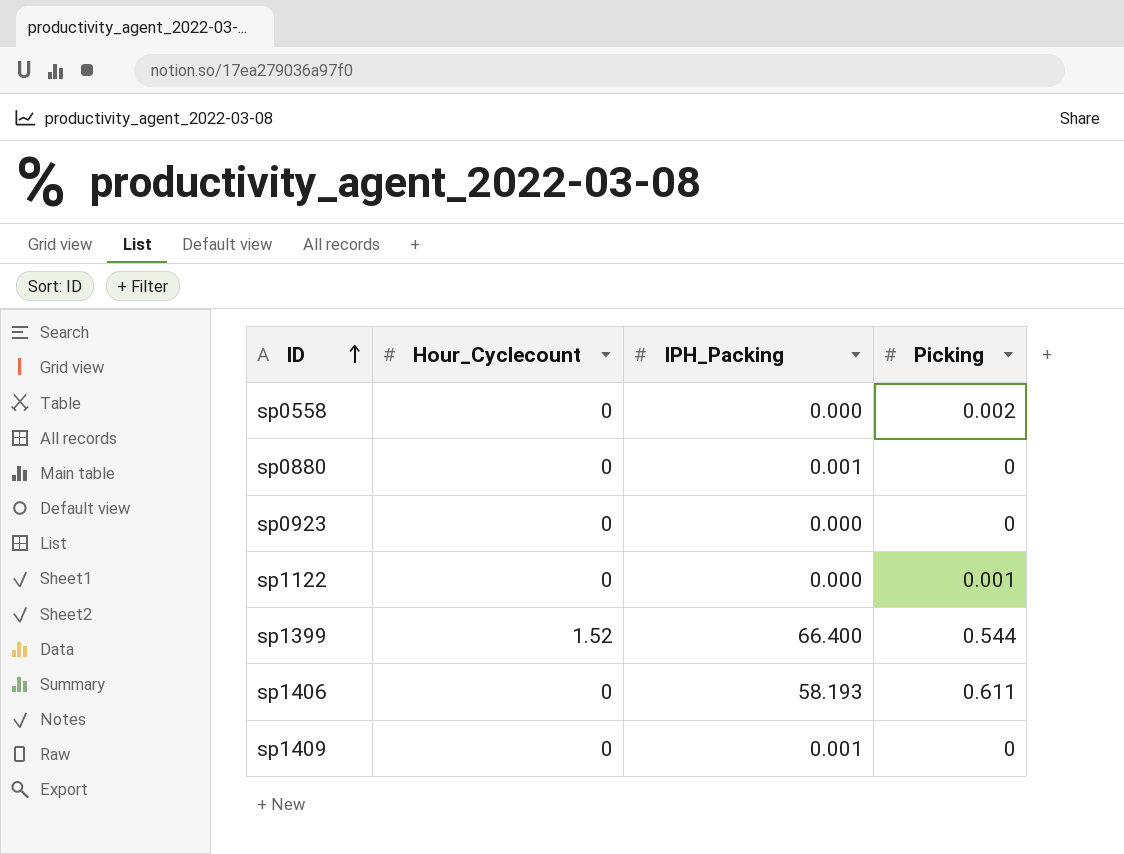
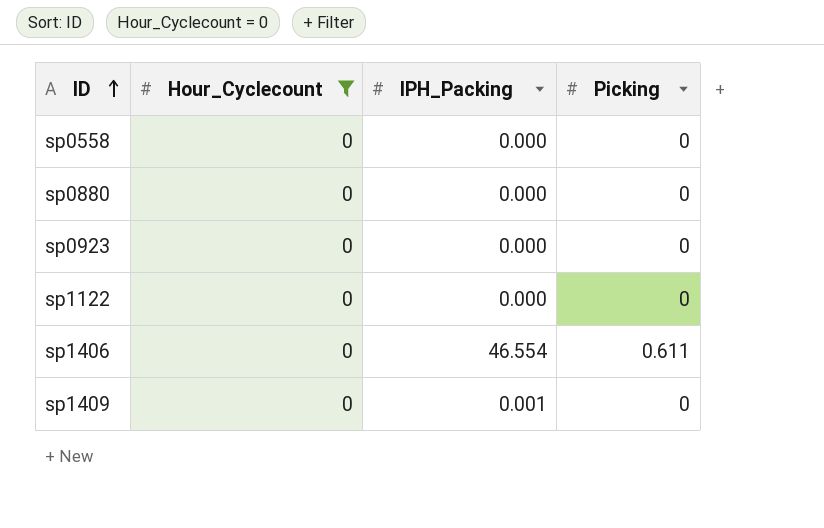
filter: none -> Hour_Cyclecount = 0
sp0558 | Picking: 0.002 -> 0
sp0880 | IPH_Packing: 0.001 -> 0.000
sp1122 | Picking: 0.001 -> 0
sp1406 | IPH_Packing: 58.193 -> 46.554

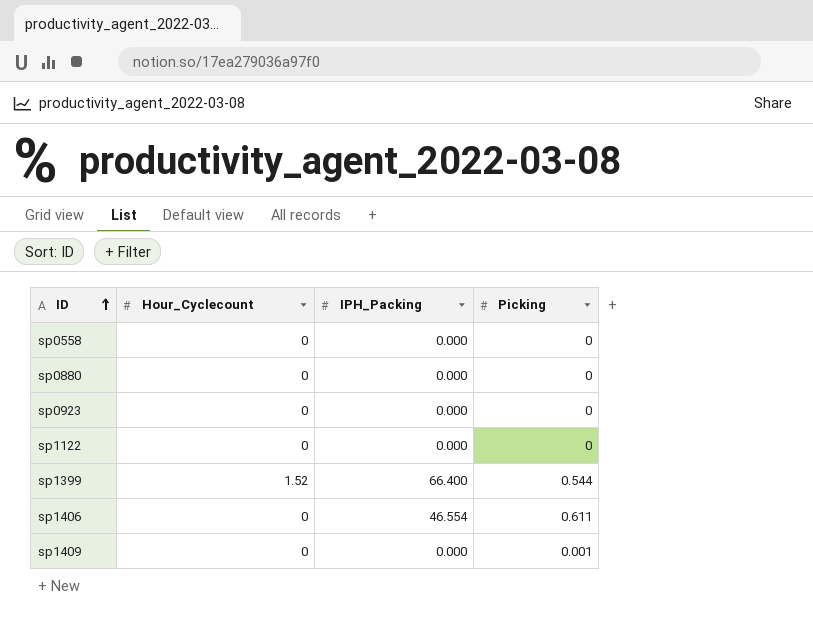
filter: Hour_Cyclecount = 0 -> none
sp1409 | IPH_Packing: 0.001 -> 0.000
sp1409 | Picking: 0 -> 0.001

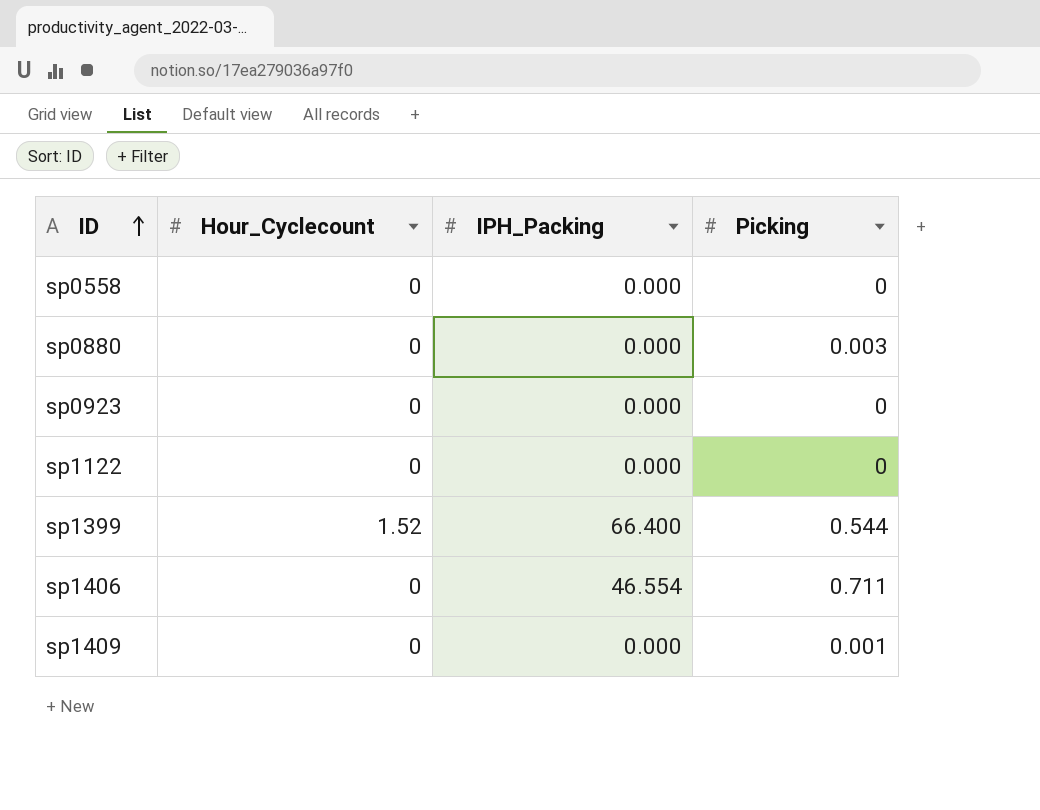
sp0880 | Picking: 0 -> 0.003
sp1406 | Picking: 0.611 -> 0.711

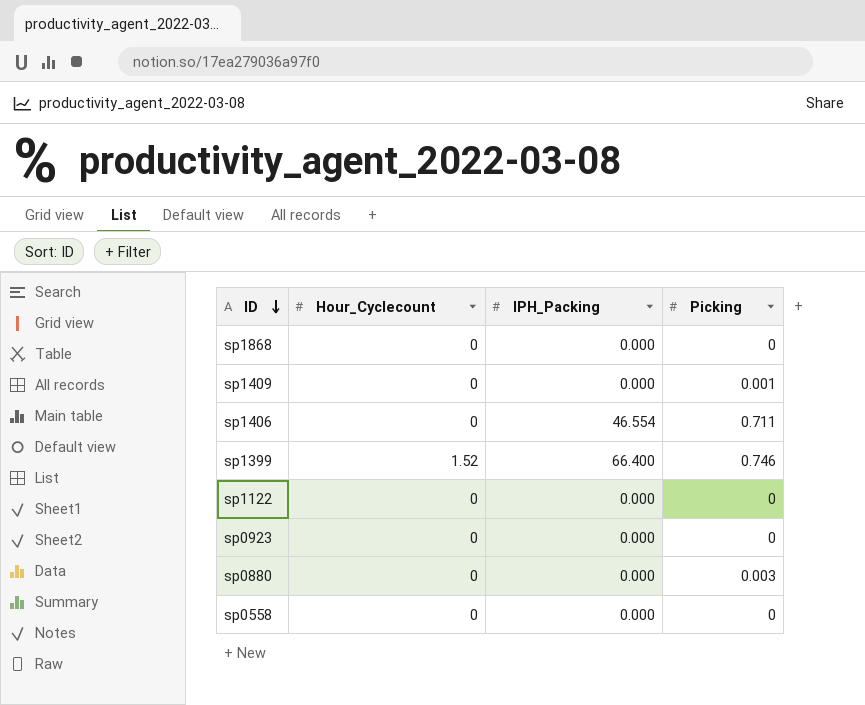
row order: ID ascending -> ID descending
row sp1868: none -> 0 | 0.000 | 0
sp1399 | Picking: 0.544 -> 0.746

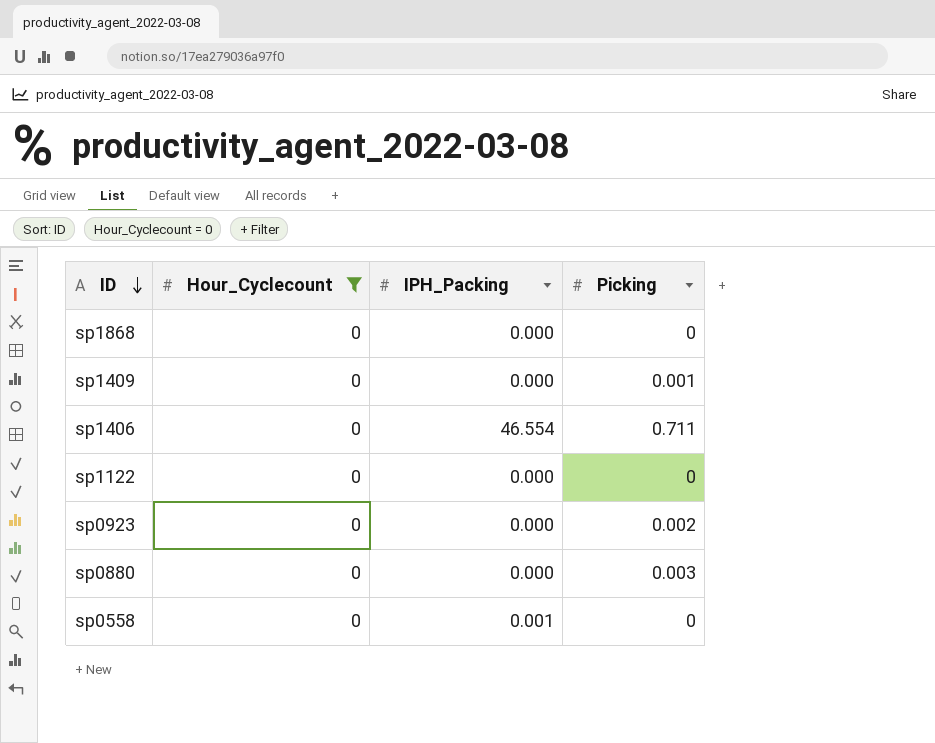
filter: none -> Hour_Cyclecount = 0
sp0923 | Picking: 0 -> 0.002
sp0558 | IPH_Packing: 0.000 -> 0.001

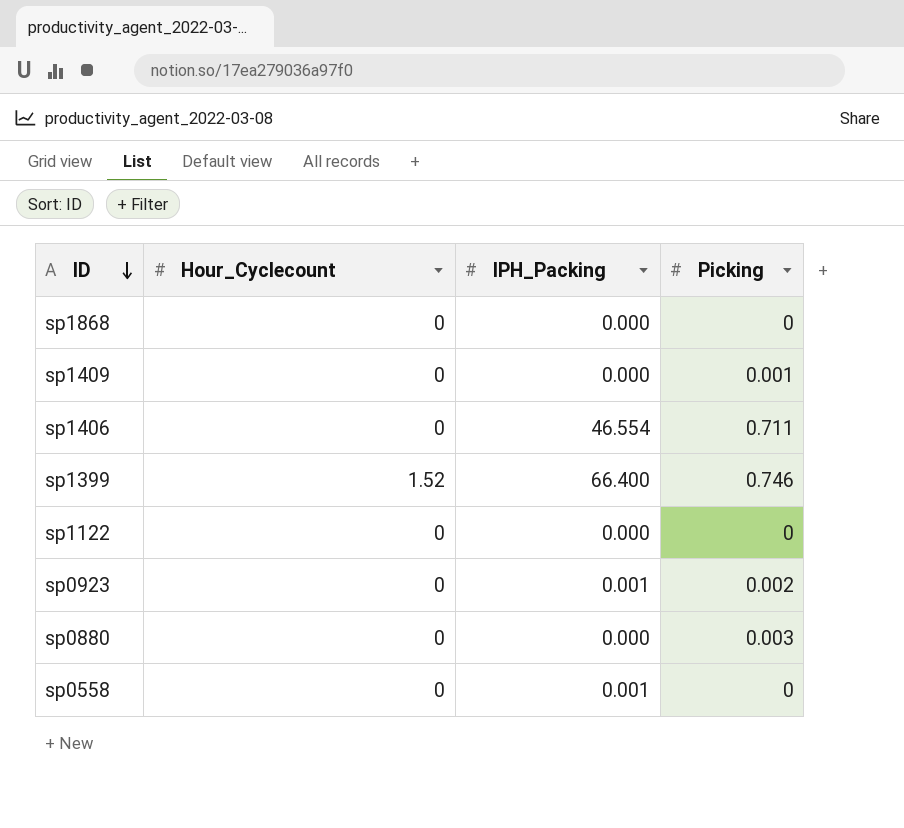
filter: Hour_Cyclecount = 0 -> none
sp0923 | IPH_Packing: 0.000 -> 0.001

